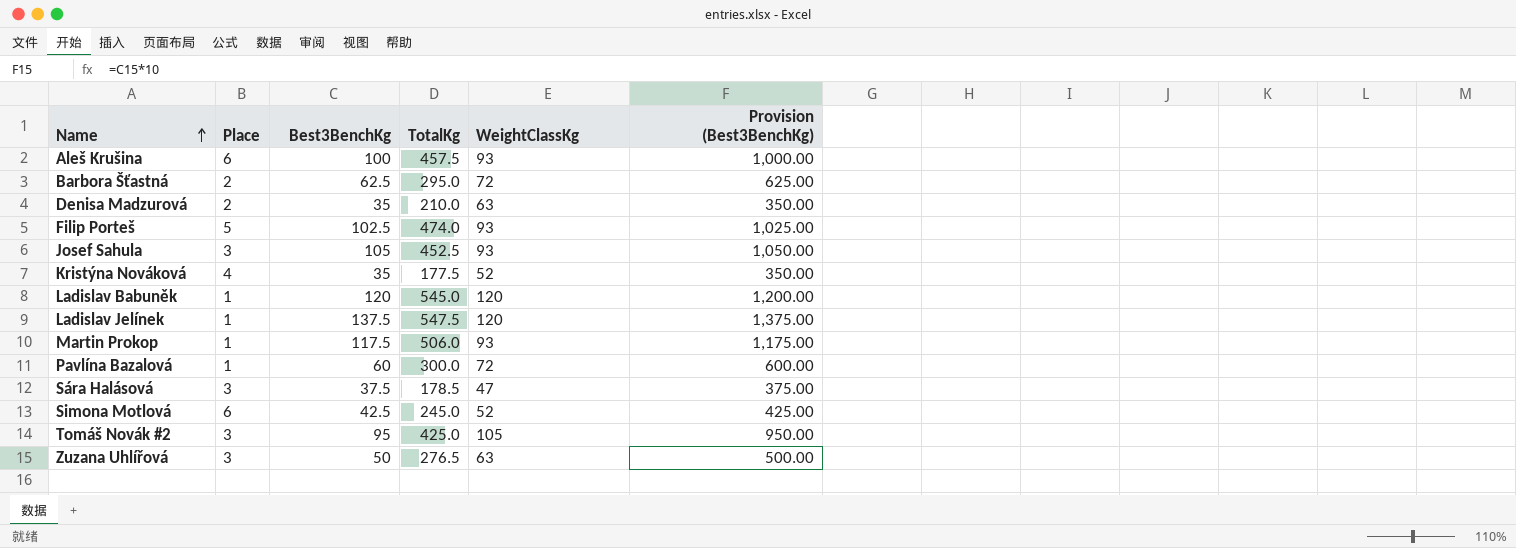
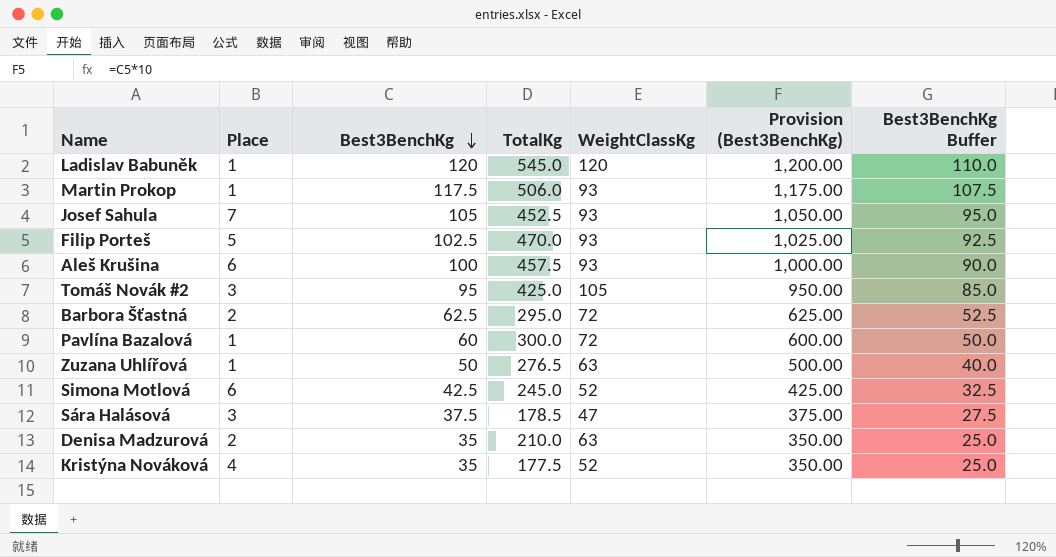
row order: Name ascending -> Best3BenchKg descending
column Best3BenchKg Buffer | formula: none -> [Best3BenchKg] - 10
row Ladislav Jelínek: 1 | 137.5 | 547.5 | 120 | 1,375.00 -> none
Josef Sahula | Place: 3 -> 7
Filip Porteš | TotalKg: 474.0 -> 470.0
Zuzana Uhlířová | Place: 3 -> 1

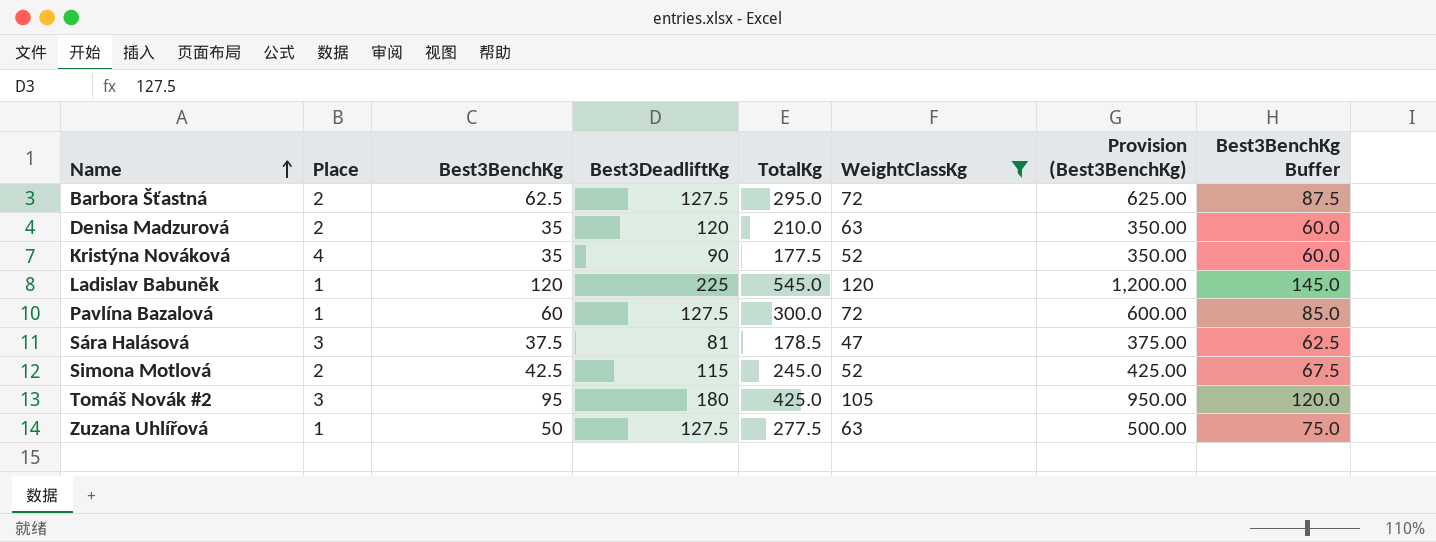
filter: none -> WeightClassKg != 93
row order: Best3BenchKg descending -> Name ascending
column Best3DeadliftKg | position: none -> 4
column Best3BenchKg Buffer | formula: [Best3BenchKg] - 10 -> [Best3BenchKg] + 25
Simona Motlová | Place: 6 -> 2
Zuzana Uhlířová | TotalKg: 276.5 -> 277.5

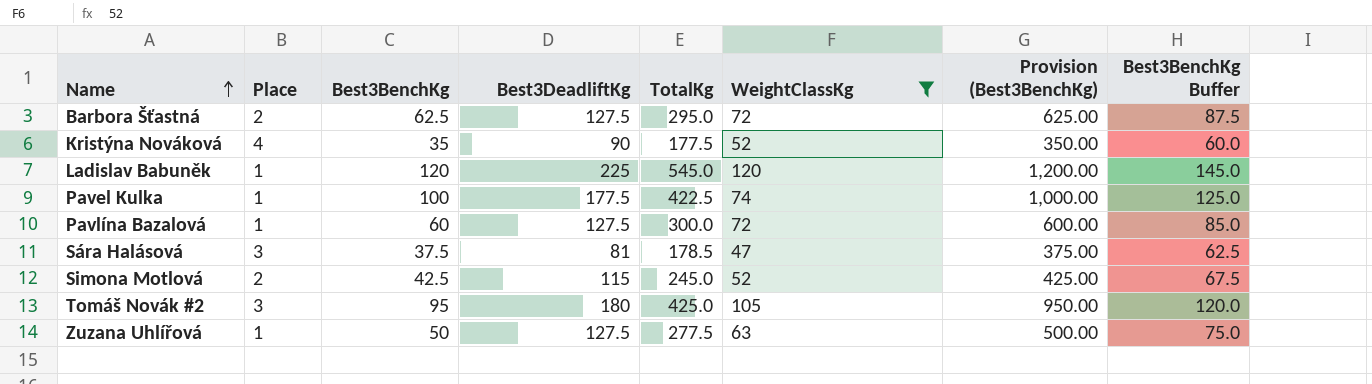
row Denisa Madzurová: 2 | 35 | 120 | 210.0 | 63 | 350.00 | 60.0 -> none
row Pavel Kulka: none -> 1 | 100 | 177.5 | 422.5 | 74 | 1,000.00 | 125.0

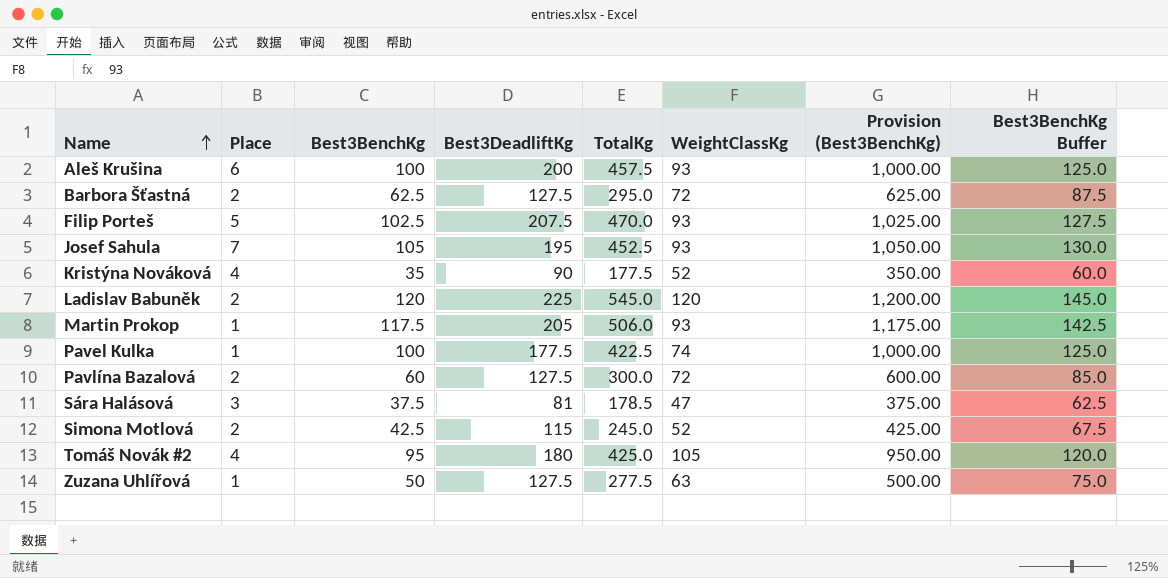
filter: WeightClassKg != 93 -> none
Ladislav Babuněk | Place: 1 -> 2
Pavlína Bazalová | Place: 1 -> 2
Tomáš Novák #2 | Place: 3 -> 4

